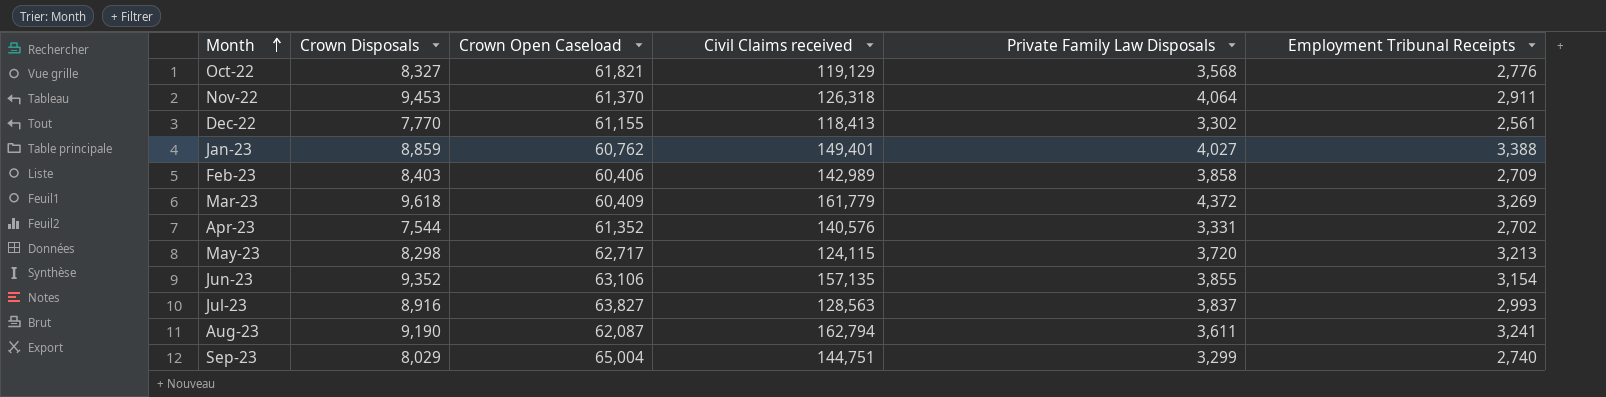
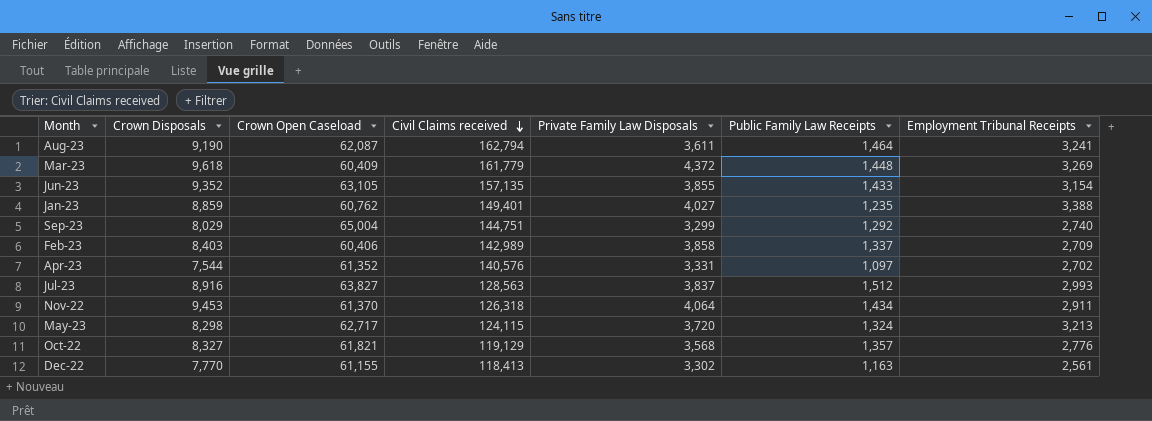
row order: Month ascending -> Civil Claims received descending
column Public Family Law Receipts | position: none -> 6
Jun-23 | Crown Open Caseload: 63,106 -> 63,105

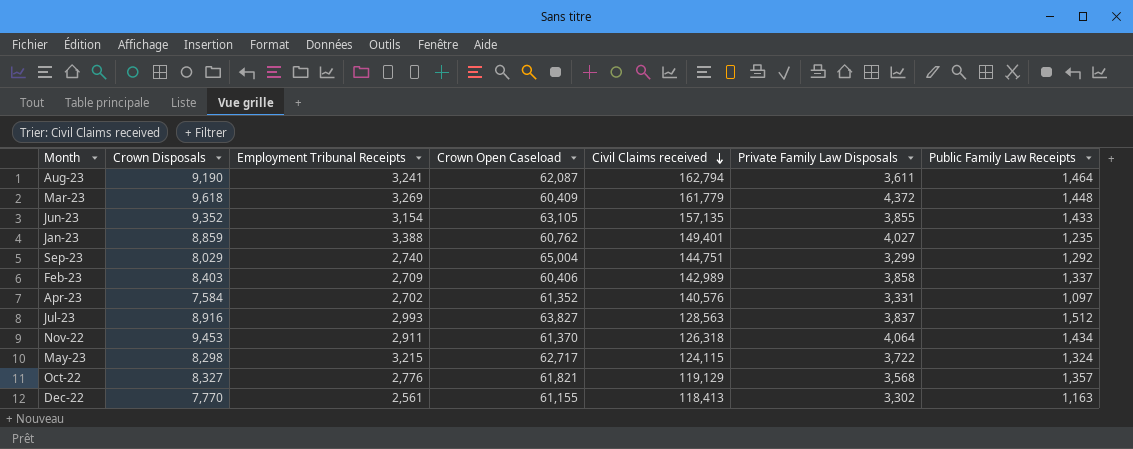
column Employment Tribunal Receipts | position: 7 -> 3
Apr-23 | Crown Disposals: 7,544 -> 7,584
May-23 | Employment Tribunal Receipts: 3,213 -> 3,215
May-23 | Private Family Law Disposals: 3,720 -> 3,722

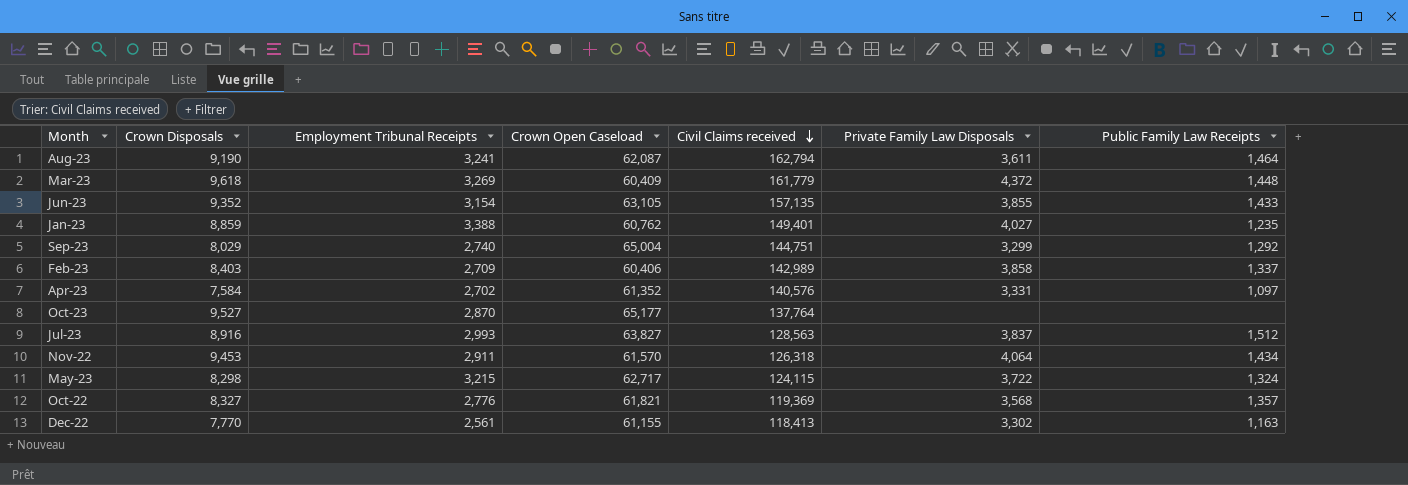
row Oct-23: none -> 9,527 | 2,870 | 65,177 | 137,764 | none | none
Nov-22 | Crown Open Caseload: 61,370 -> 61,570
Oct-22 | Civil Claims received: 119,129 -> 119,369

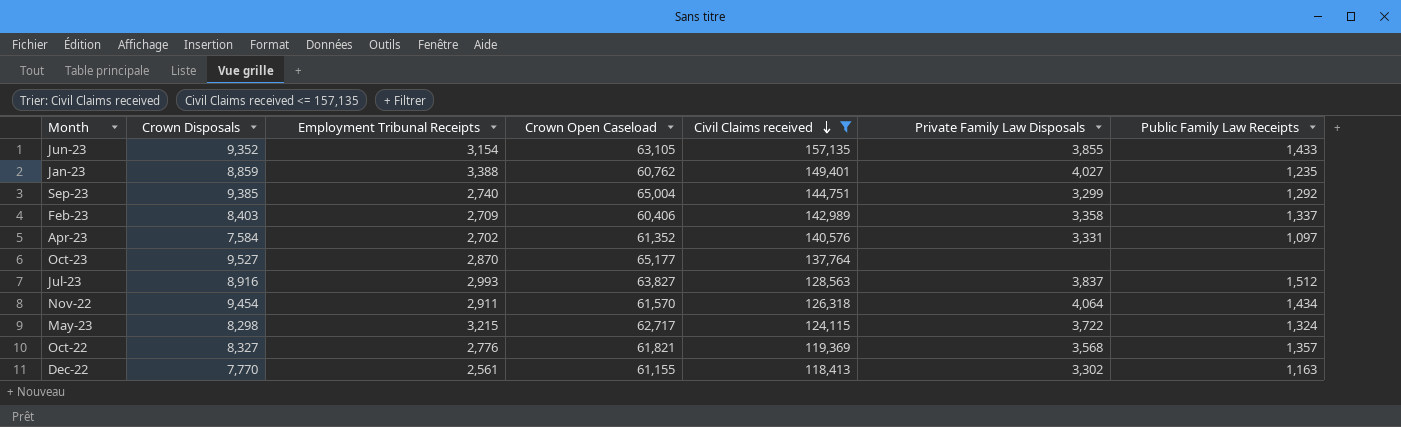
filter: none -> Civil Claims received <= 157,135
Sep-23 | Crown Disposals: 8,029 -> 9,385
Feb-23 | Private Family Law Disposals: 3,858 -> 3,358
Nov-22 | Crown Disposals: 9,453 -> 9,454

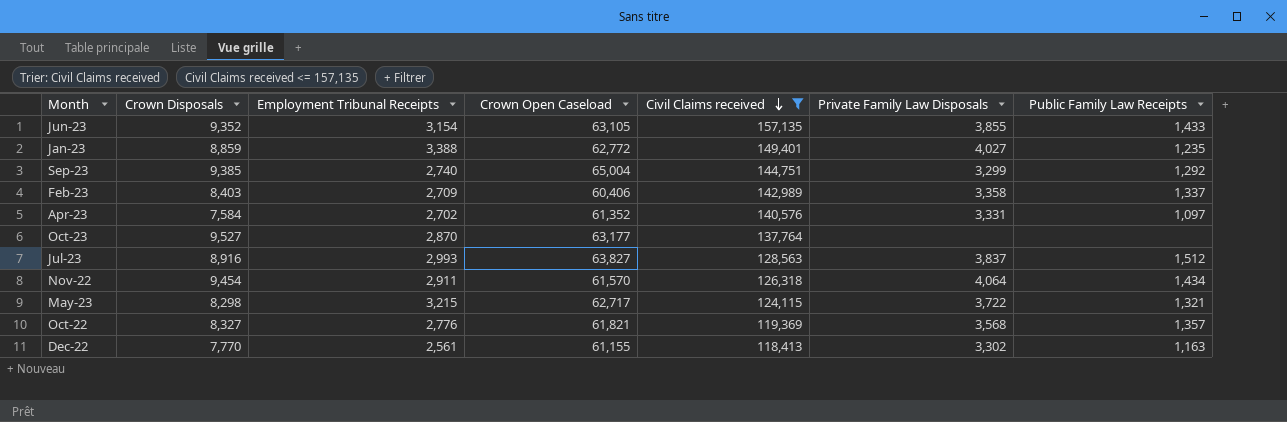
Jan-23 | Crown Open Caseload: 60,762 -> 62,772
Oct-23 | Crown Open Caseload: 65,177 -> 63,177
May-23 | Public Family Law Receipts: 1,324 -> 1,321

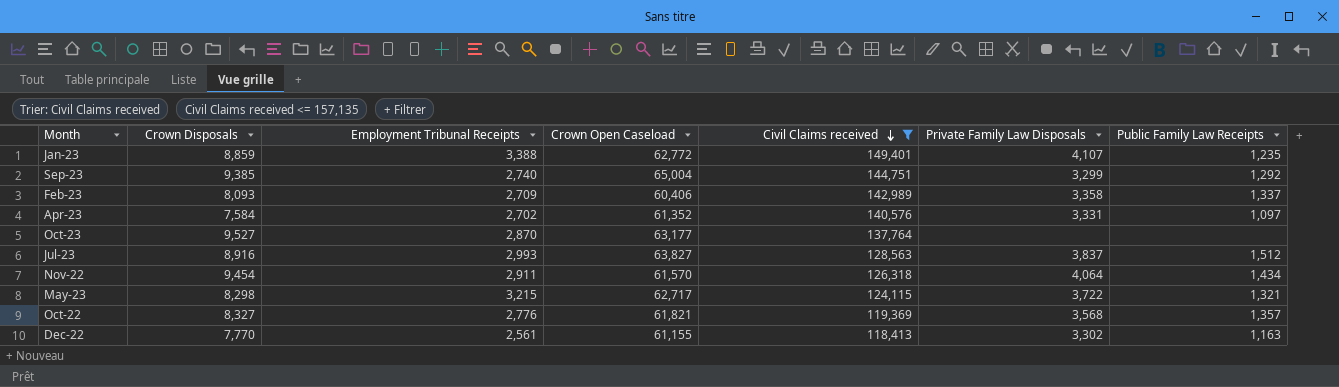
row Jun-23: 9,352 | 3,154 | 63,105 | 157,135 | 3,855 | 1,433 -> none
Jan-23 | Private Family Law Disposals: 4,027 -> 4,107
Feb-23 | Crown Disposals: 8,403 -> 8,093

